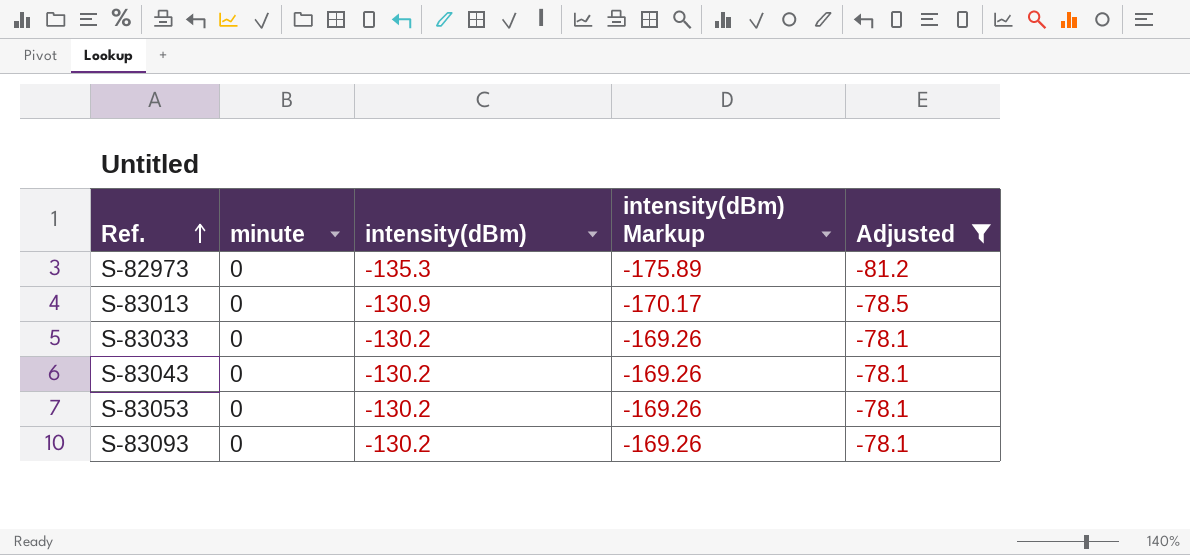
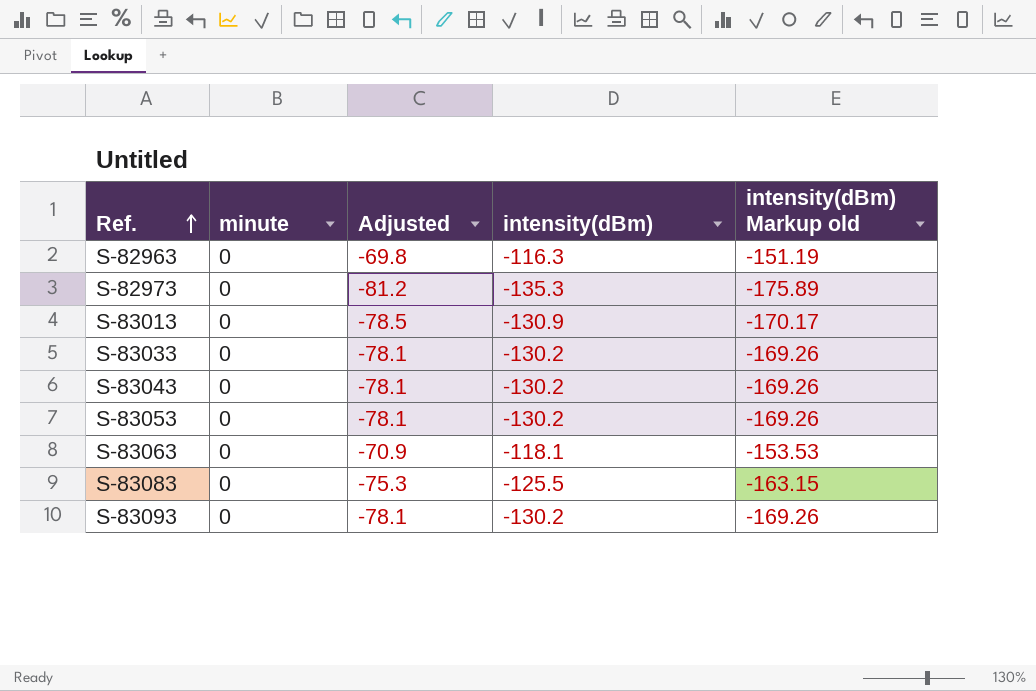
filter: Adjusted <= -78.1 -> none
column Adjusted | position: 5 -> 3
column name: intensity(dBm) Markup -> intensity(dBm) Markup old

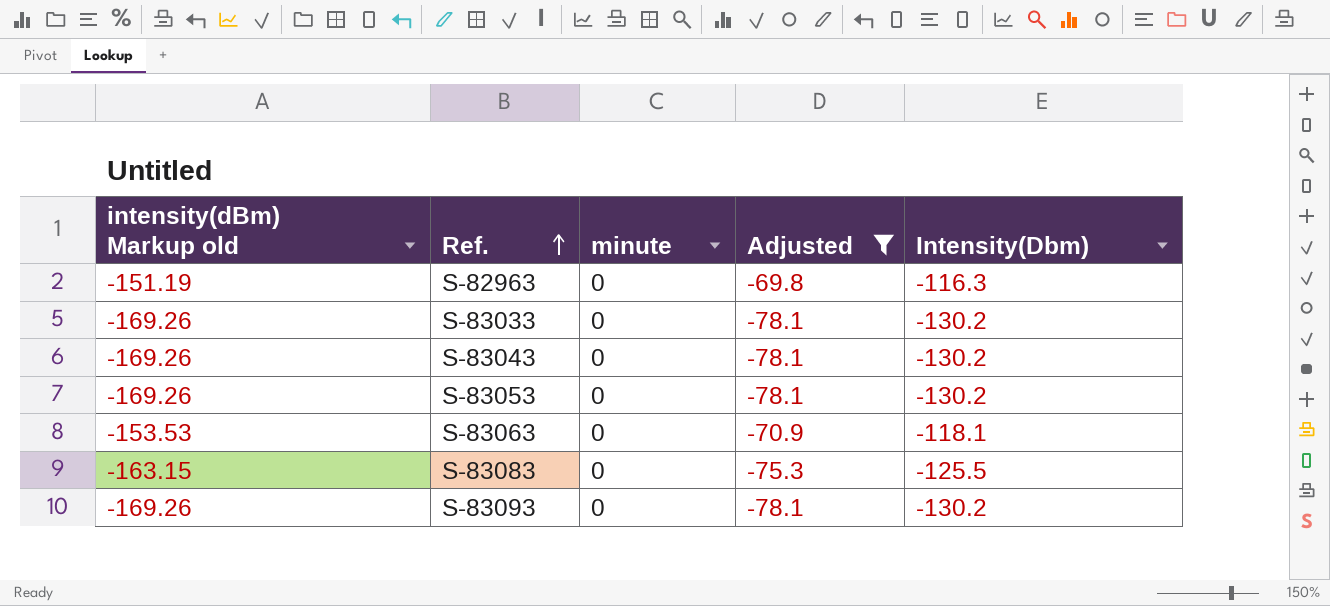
filter: none -> Adjusted >= -78.1
column intensity(dBm) Markup old | position: 5 -> 1
column name: intensity(dBm) -> Intensity(Dbm)

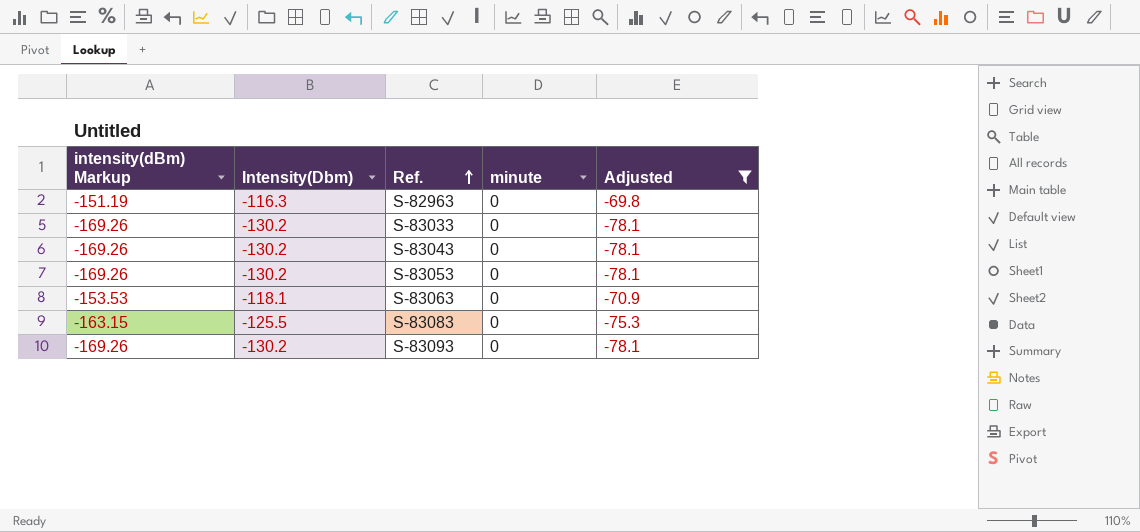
column name: intensity(dBm) Markup old -> intensity(dBm) Markup
column Intensity(Dbm) | position: 5 -> 2

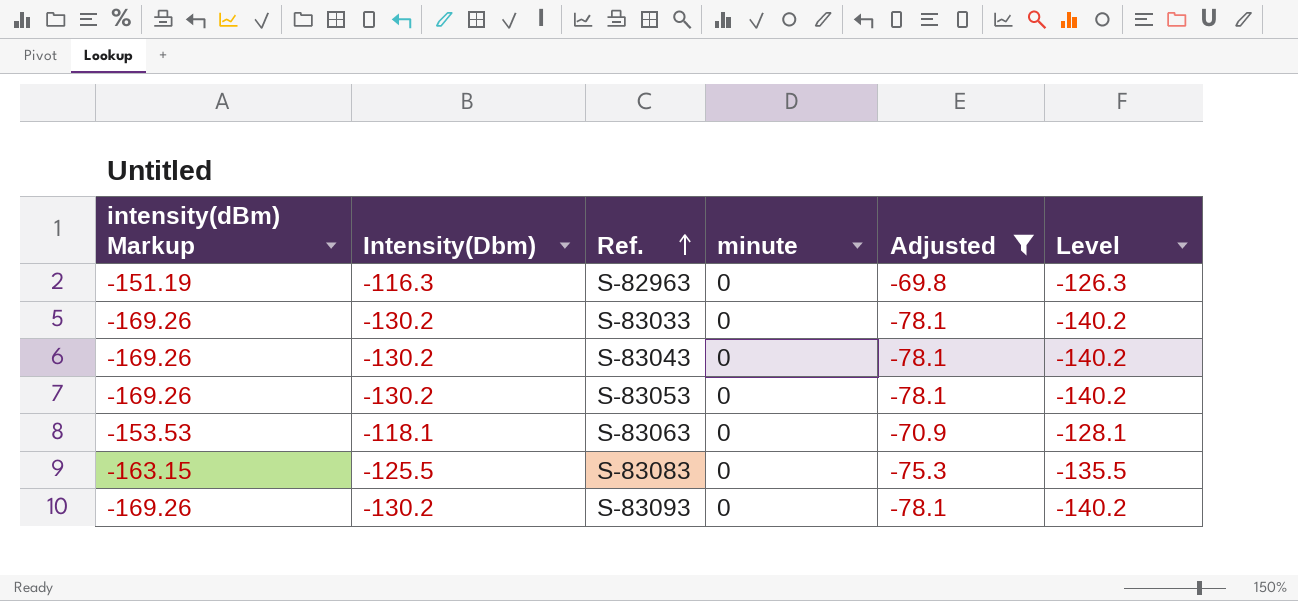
column Level | formula: none -> [Intensity(Dbm)] - 10

